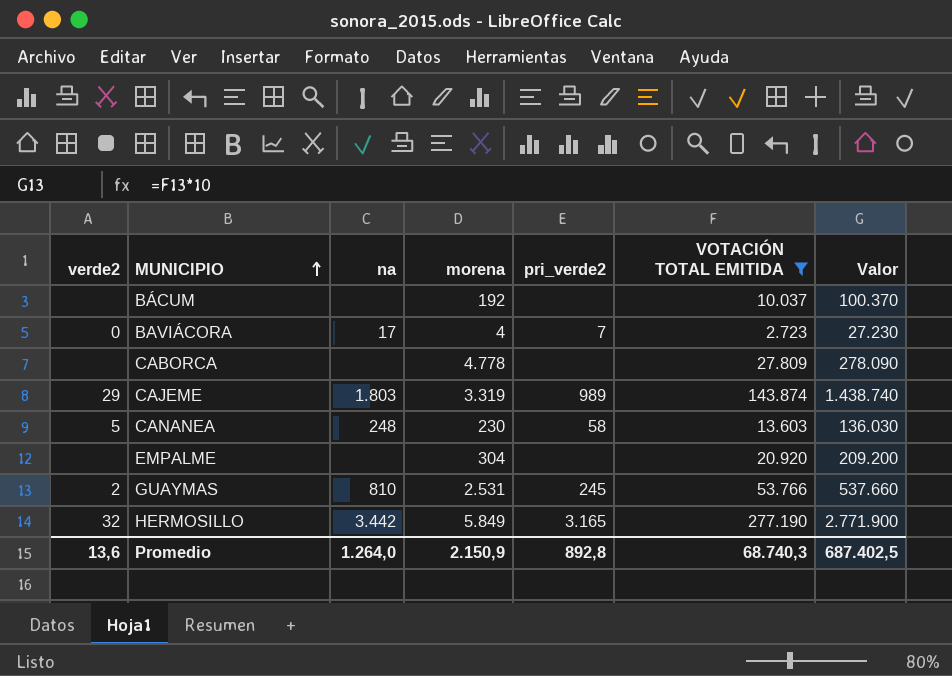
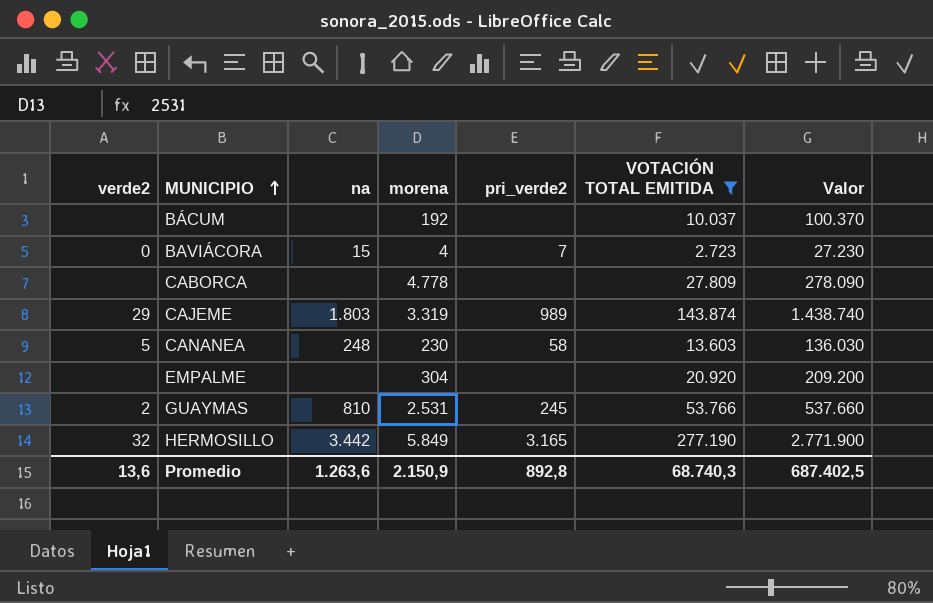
BAVIÁCORA | na: 17 -> 15
Promedio | na: 1.264,0 -> 1.263,6

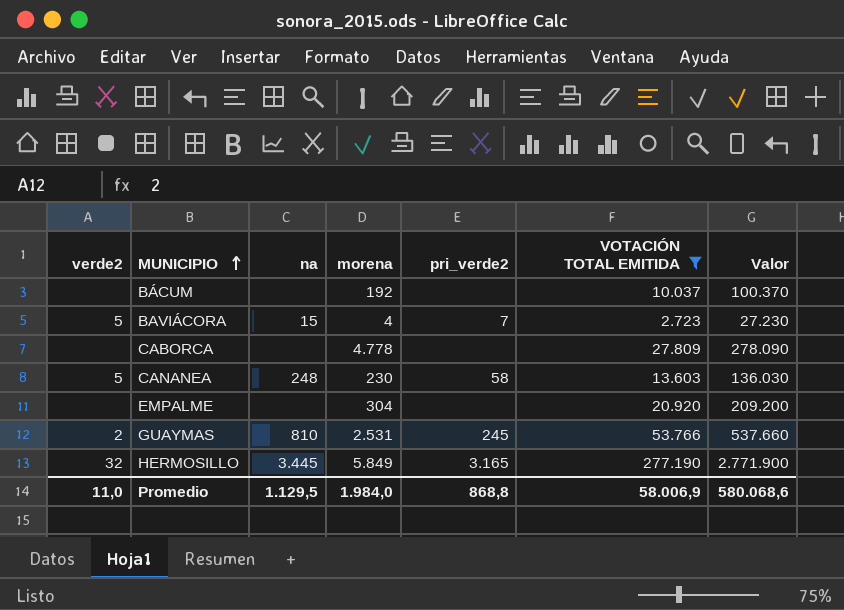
row CAJEME: 29 | 1.803 | 3.319 | 989 | 143.874 | 1.438.740 -> none
BAVIÁCORA | verde2: 0 -> 5
HERMOSILLO | na: 3.442 -> 3.445
Promedio | verde2: 13,6 -> 11,0
Promedio | na: 1.263,6 -> 1.129,5
Promedio | morena: 2.150,9 -> 1.984,0
Promedio | pri_verde2: 892,8 -> 868,8
Promedio | VOTACIÓN TOTAL EMITIDA: 68.740,3 -> 58.006,9
Promedio | Valor: 687.402,5 -> 580.068,6

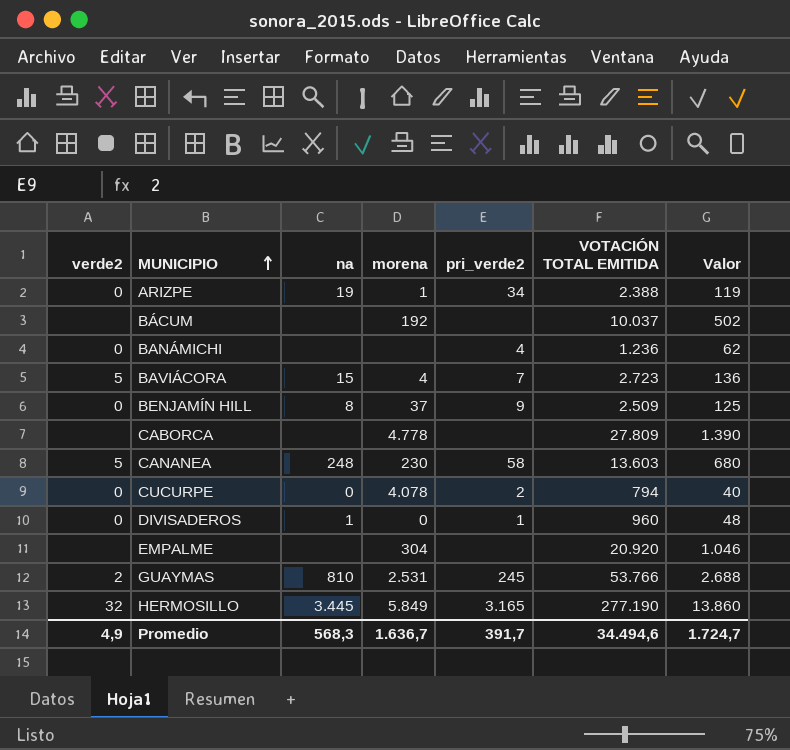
filter: VOTACIÓN TOTAL EMITIDA >= 2.723 -> none
column Valor | formula: [VOTACIÓN TOTAL EMITIDA] * 10 -> [VOTACIÓN TOTAL EMITIDA] * 0,05
Promedio | verde2: 11,0 -> 4,9
Promedio | na: 1.129,5 -> 568,3
Promedio | morena: 1.984,0 -> 1.636,7
Promedio | pri_verde2: 868,8 -> 391,7
Promedio | VOTACIÓN TOTAL EMITIDA: 58.006,9 -> 34.494,6
Promedio | Valor: 580.068,6 -> 1.724,7

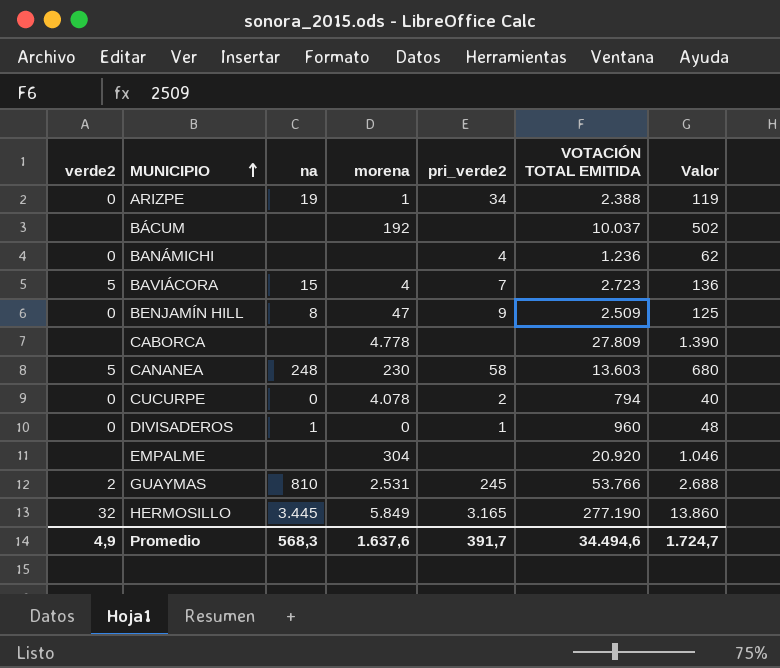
BENJAMÍN HILL | morena: 37 -> 47
Promedio | morena: 1.636,7 -> 1.637,6

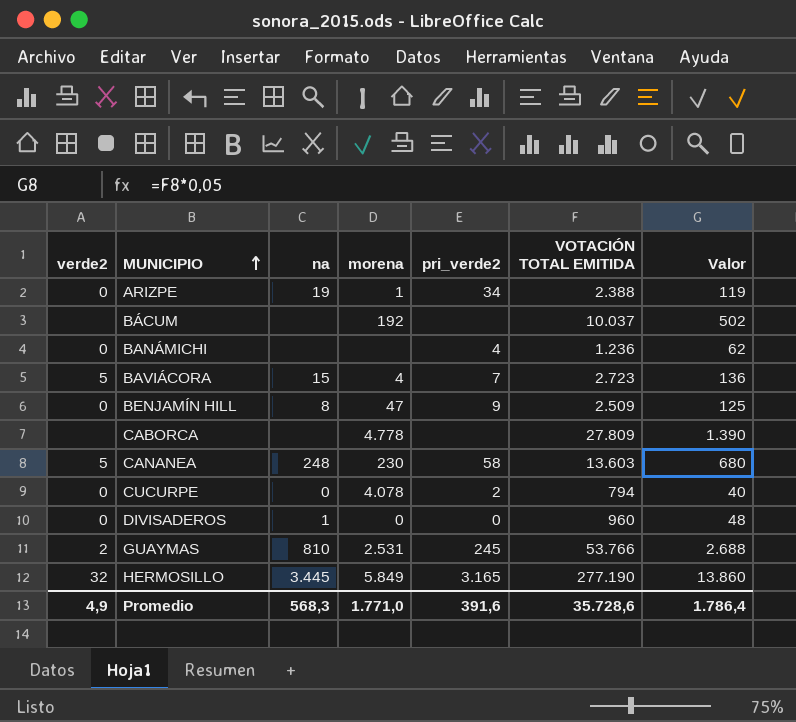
row EMPALME: none | none | 304 | none | 20.920 | 1.046 -> none
DIVISADEROS | pri_verde2: 1 -> 0
Promedio | morena: 1.637,6 -> 1.771,0
Promedio | pri_verde2: 391,7 -> 391,6
Promedio | VOTACIÓN TOTAL EMITIDA: 34.494,6 -> 35.728,6
Promedio | Valor: 1.724,7 -> 1.786,4

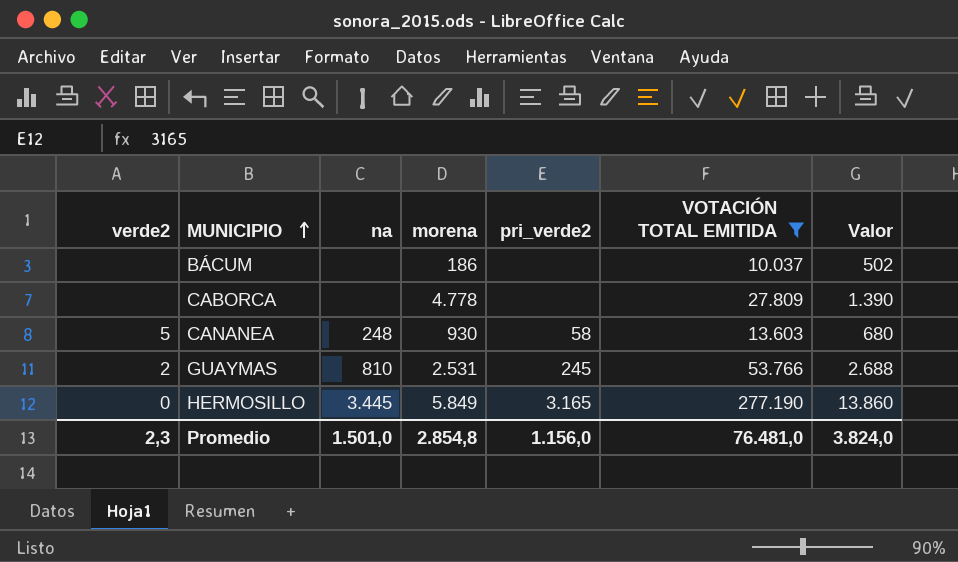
filter: none -> VOTACIÓN TOTAL EMITIDA >= 10.037
BÁCUM | morena: 192 -> 186
CANANEA | morena: 230 -> 930
HERMOSILLO | verde2: 32 -> 0
Promedio | verde2: 4,9 -> 2,3
Promedio | na: 568,3 -> 1.501,0
Promedio | morena: 1.771,0 -> 2.854,8
Promedio | pri_verde2: 391,6 -> 1.156,0
Promedio | VOTACIÓN TOTAL EMITIDA: 35.728,6 -> 76.481,0
Promedio | Valor: 1.786,4 -> 3.824,0

